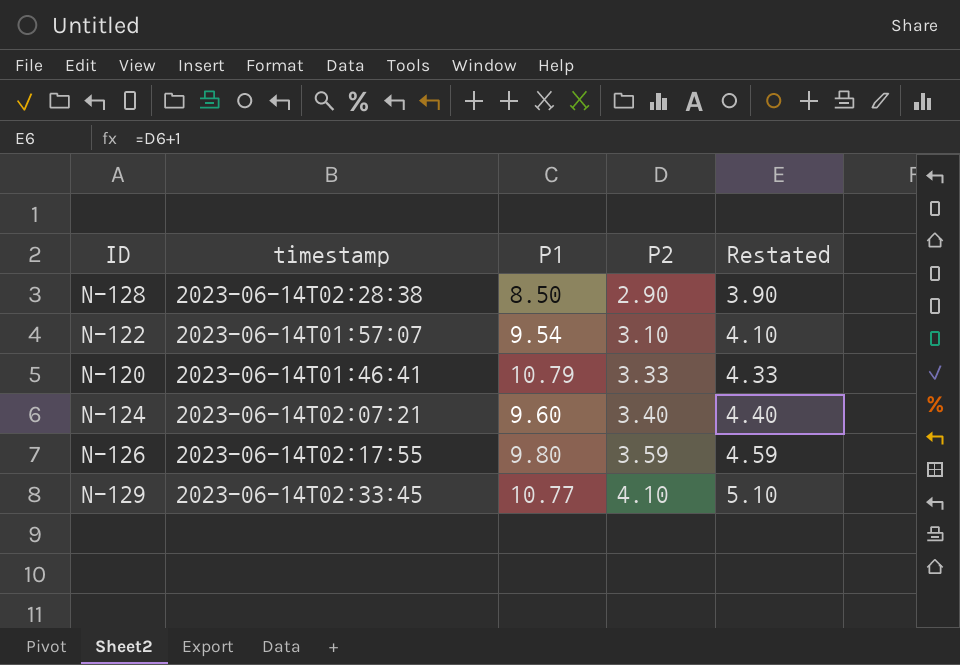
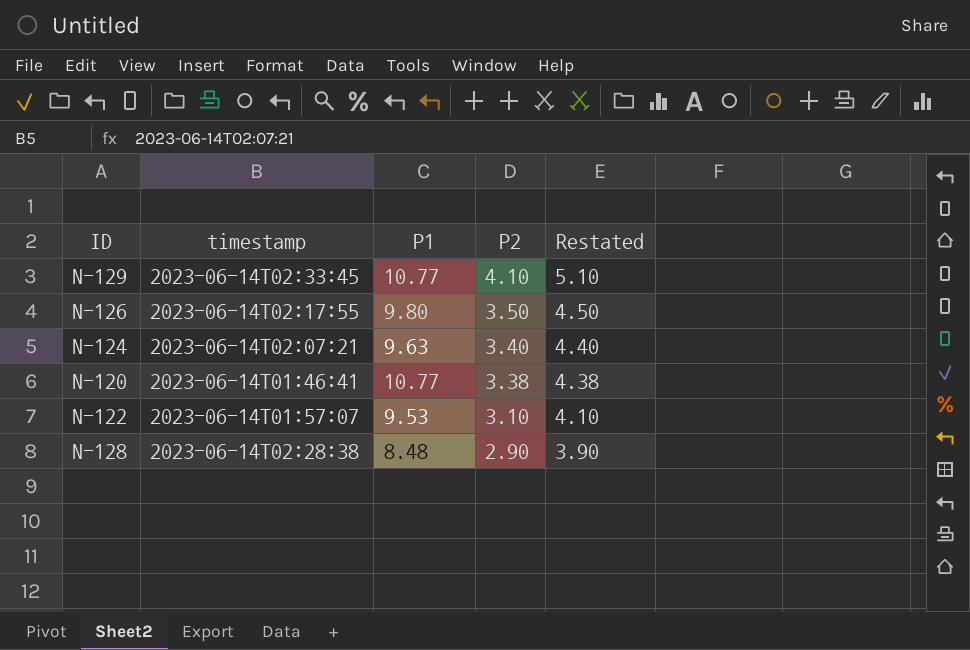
row order: P2 ascending -> P2 descending
N-126 | P2: 3.59 -> 3.50
N-126 | Restated: 4.59 -> 4.50
N-124 | P1: 9.60 -> 9.63
N-120 | P1: 10.79 -> 10.77
N-120 | P2: 3.33 -> 3.38
N-120 | Restated: 4.33 -> 4.38
N-122 | P1: 9.54 -> 9.53
N-128 | P1: 8.50 -> 8.48

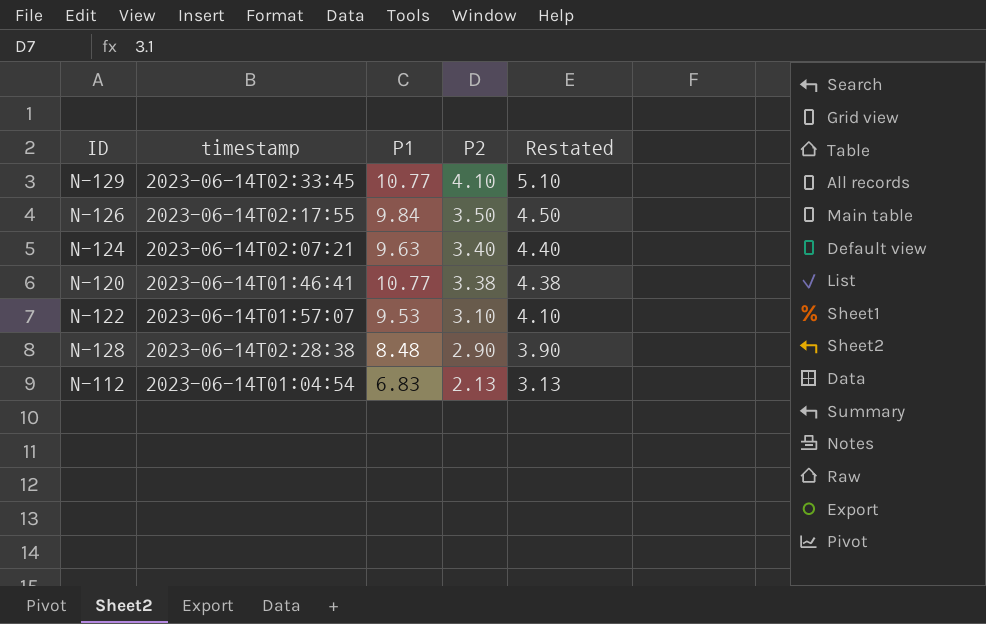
N-126 | P1: 9.80 -> 9.84
row N-112: none -> 2023-06-14T01:04:54 | 6.83 | 2.13 | 3.13

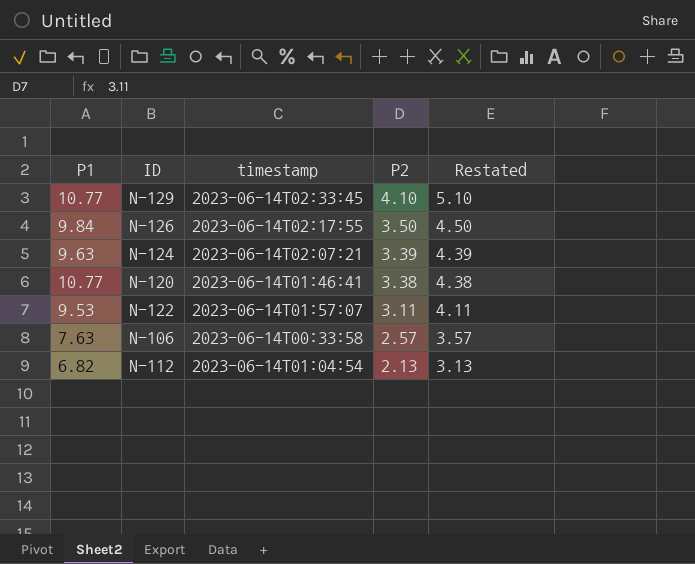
column P1 | position: 3 -> 1
row N-128: 2023-06-14T02:28:38 | 8.48 | 2.90 | 3.90 -> none
N-124 | P2: 3.40 -> 3.39
N-124 | Restated: 4.40 -> 4.39
N-122 | P2: 3.10 -> 3.11
N-122 | Restated: 4.10 -> 4.11
row N-106: none -> 7.63 | 2023-06-14T00:33:58 | 2.57 | 3.57
N-112 | P1: 6.83 -> 6.82

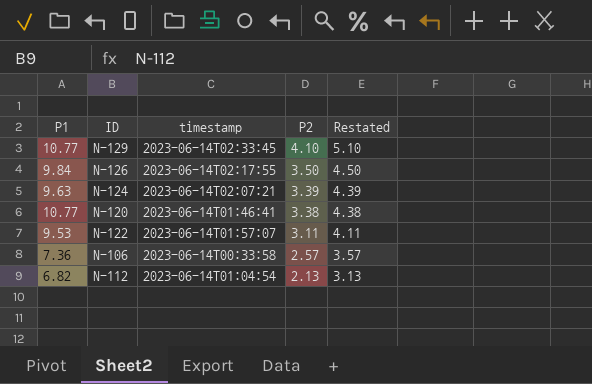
N-106 | P1: 7.63 -> 7.36

